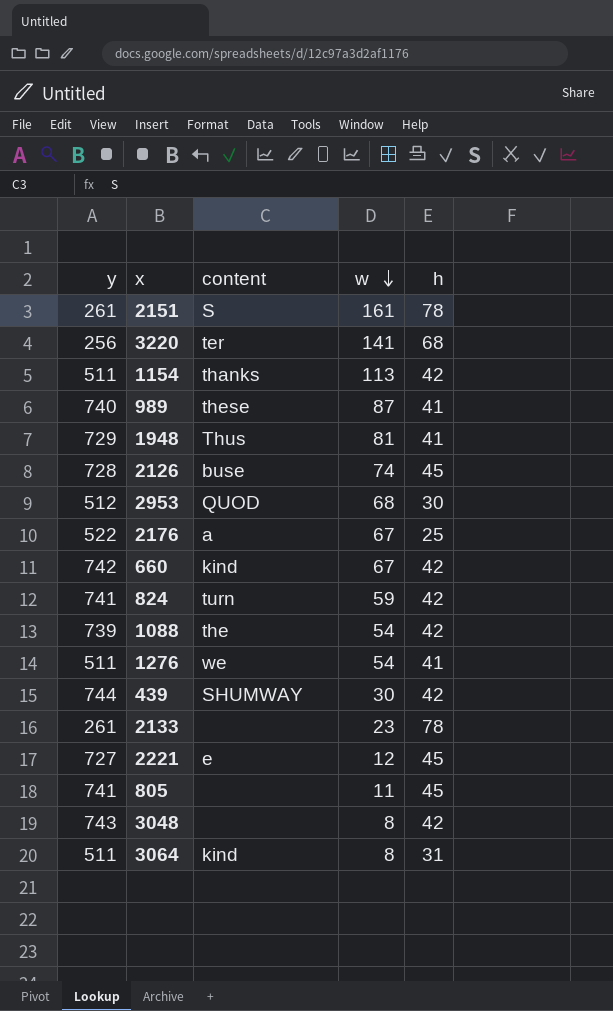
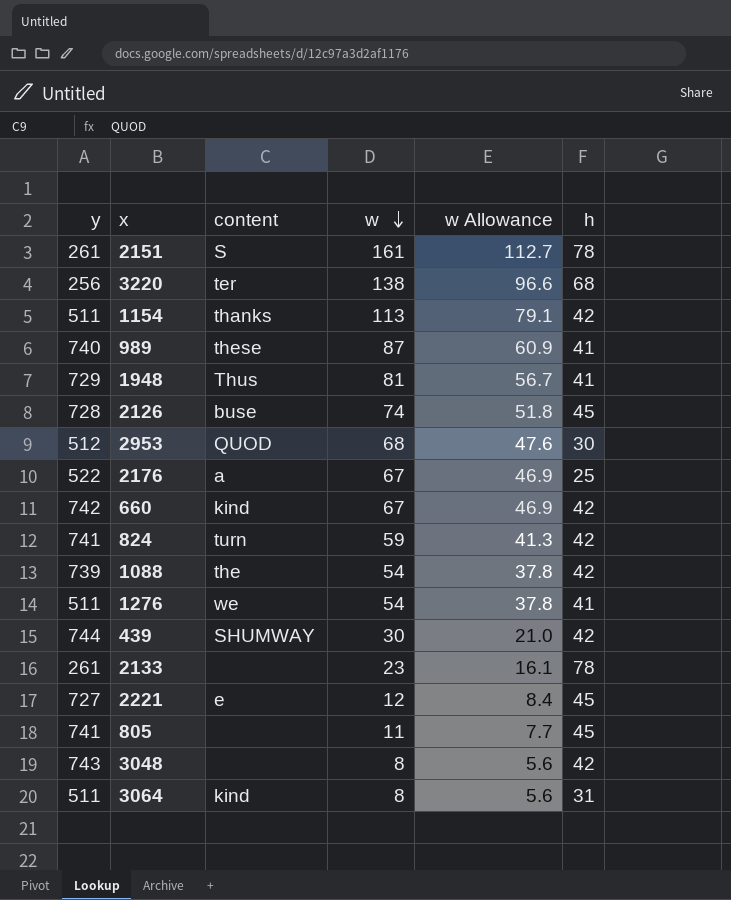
column w Allowance | formula: none -> [w] * 0.7
3220 | w: 141 -> 138

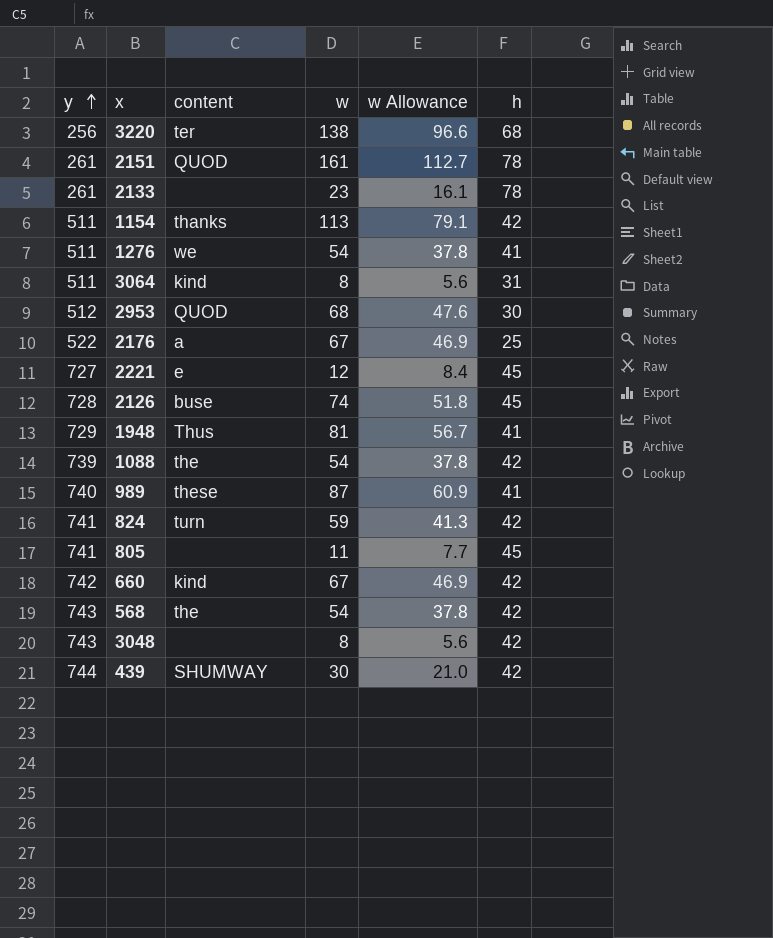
row order: w descending -> y ascending
2151 | content: S -> QUOD
row 568: none -> 743 | the | 54 | 37.8 | 42

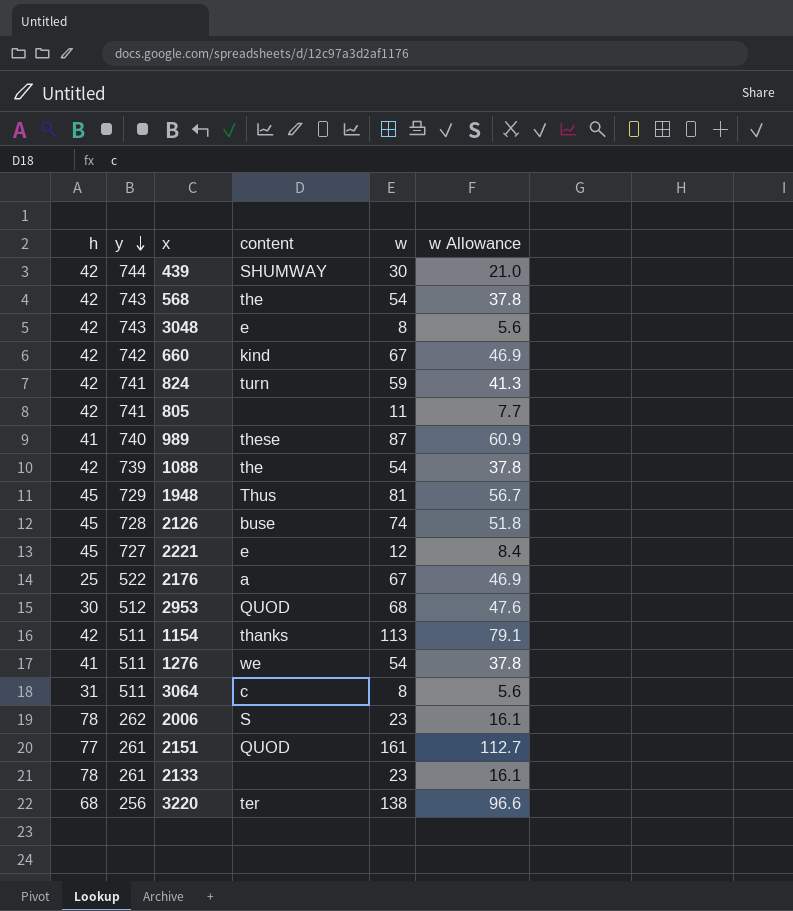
row order: y ascending -> y descending
column h | position: 6 -> 1
3048 | content: none -> e
805 | h: 45 -> 42
1948 | h: 41 -> 45
3064 | content: kind -> c
row 2006: none -> 78 | 262 | S | 23 | 16.1
2151 | h: 78 -> 77

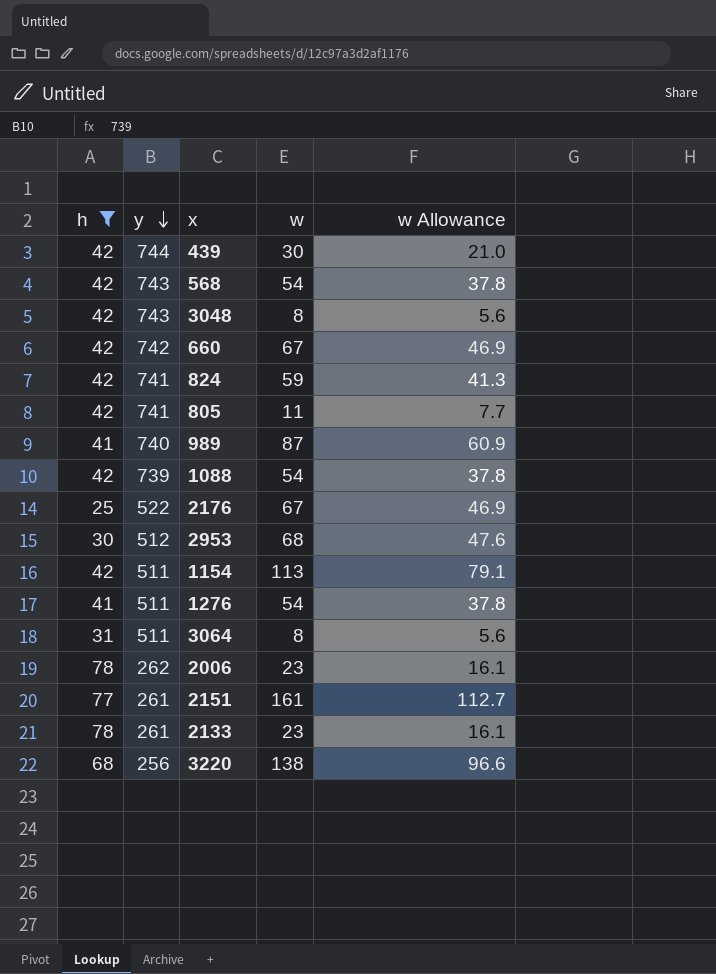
filter: none -> h != 45
column content | position: 4 -> none

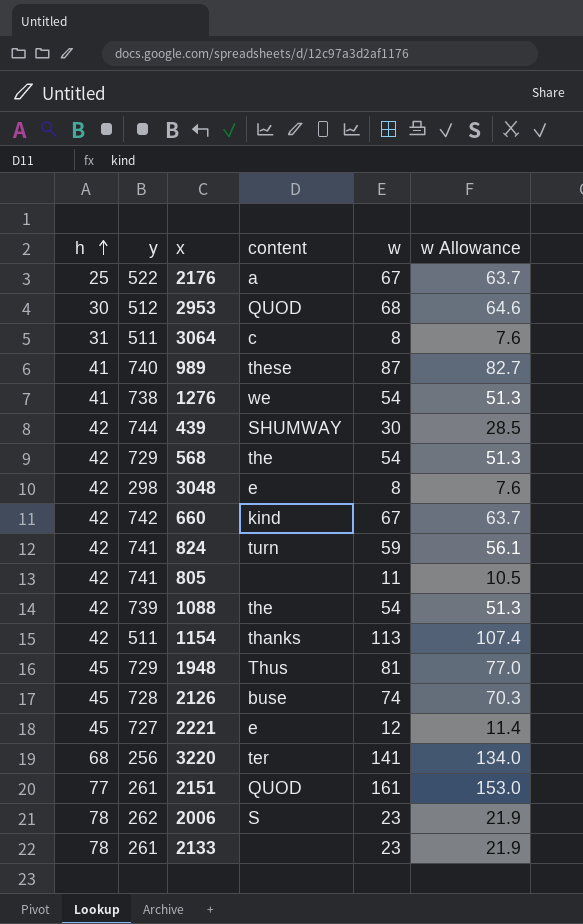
filter: h != 45 -> none
row order: y descending -> h ascending
column content | position: none -> 4
column w Allowance | formula: [w] * 0.7 -> [w] * 0.95
1276 | y: 511 -> 738
568 | y: 743 -> 729
3048 | y: 743 -> 298
3220 | w: 138 -> 141

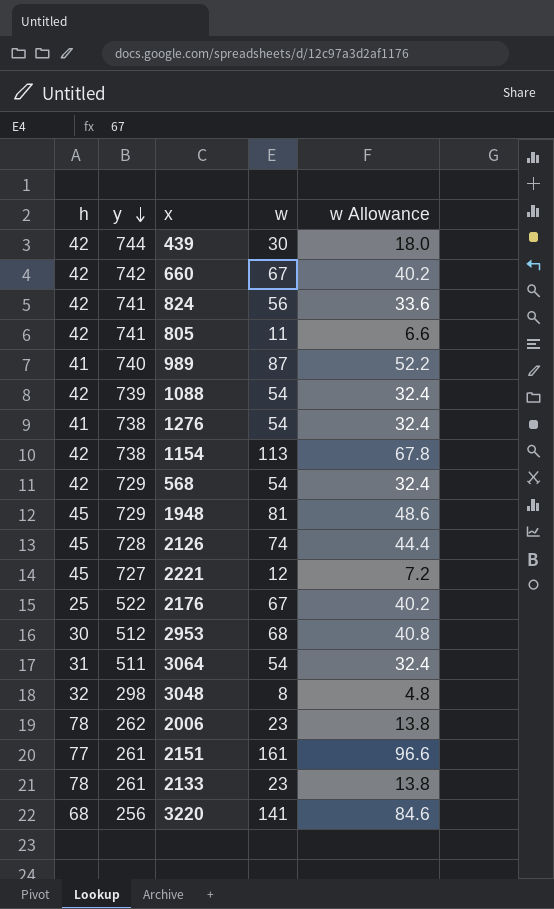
row order: h ascending -> y descending
column content | position: 4 -> none
column w Allowance | formula: [w] * 0.95 -> [w] * 0.6
824 | w: 59 -> 56
1154 | y: 511 -> 738
3064 | w: 8 -> 54
3048 | h: 42 -> 32

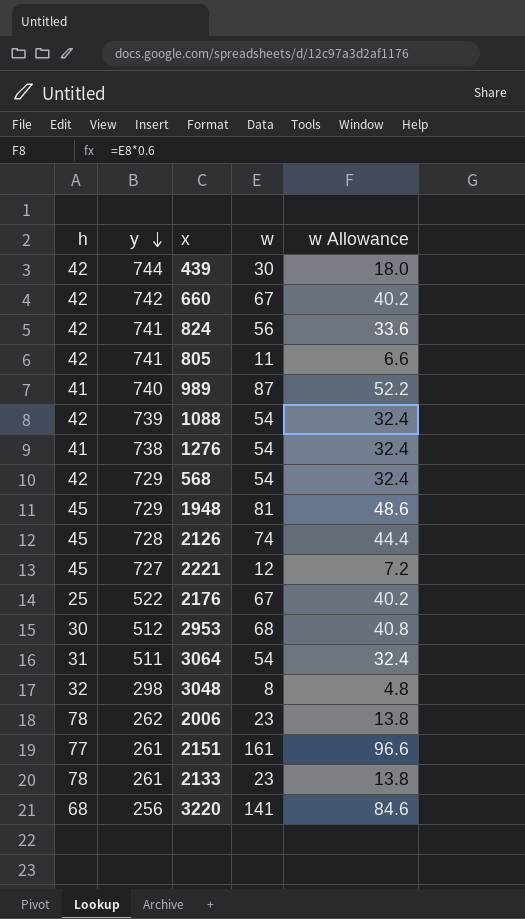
row 1154: 42 | 738 | 113 | 67.8 -> none

